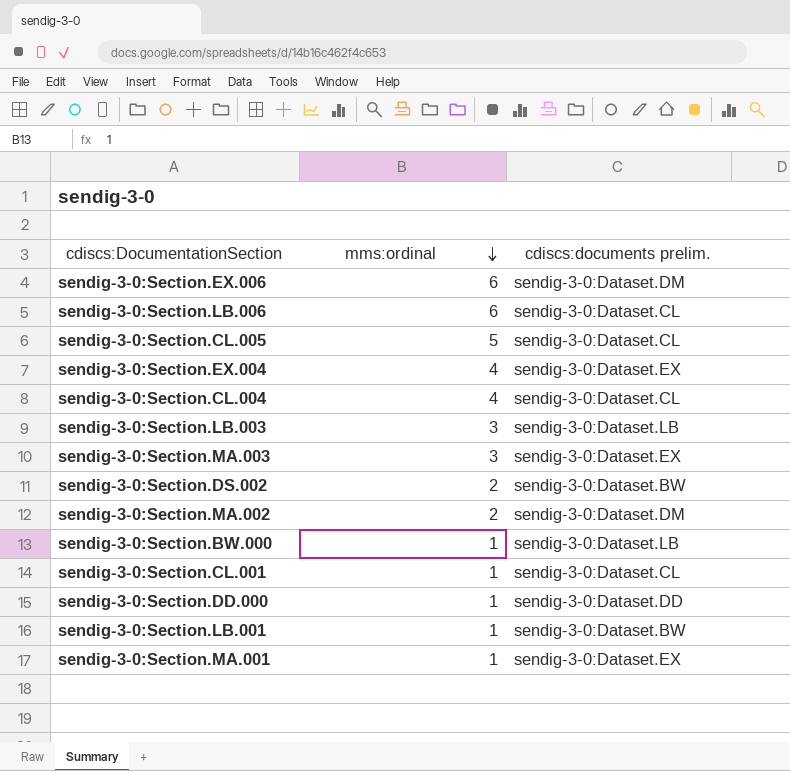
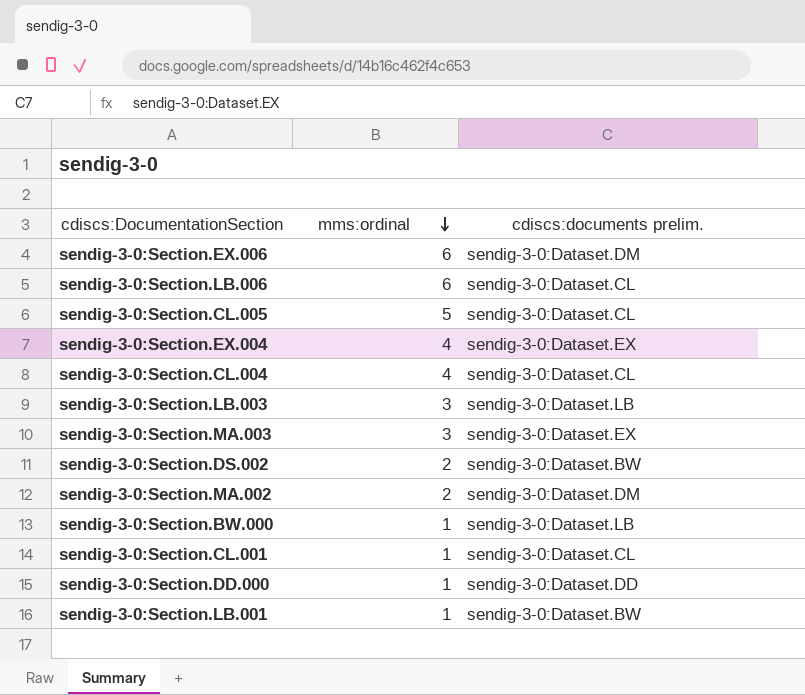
row sendig-3-0:Section.MA.001: 1 | sendig-3-0:Dataset.EX -> none

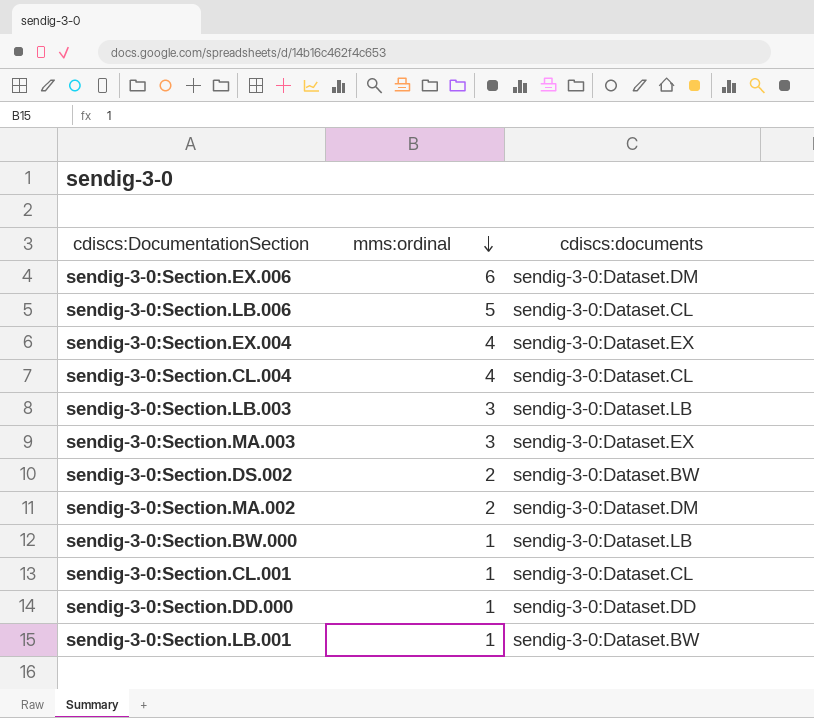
column name: cdiscs:documents prelim. -> cdiscs:documents
row sendig-3-0:Section.CL.005: 5 | sendig-3-0:Dataset.CL -> none
sendig-3-0:Section.LB.006 | mms:ordinal: 6 -> 5

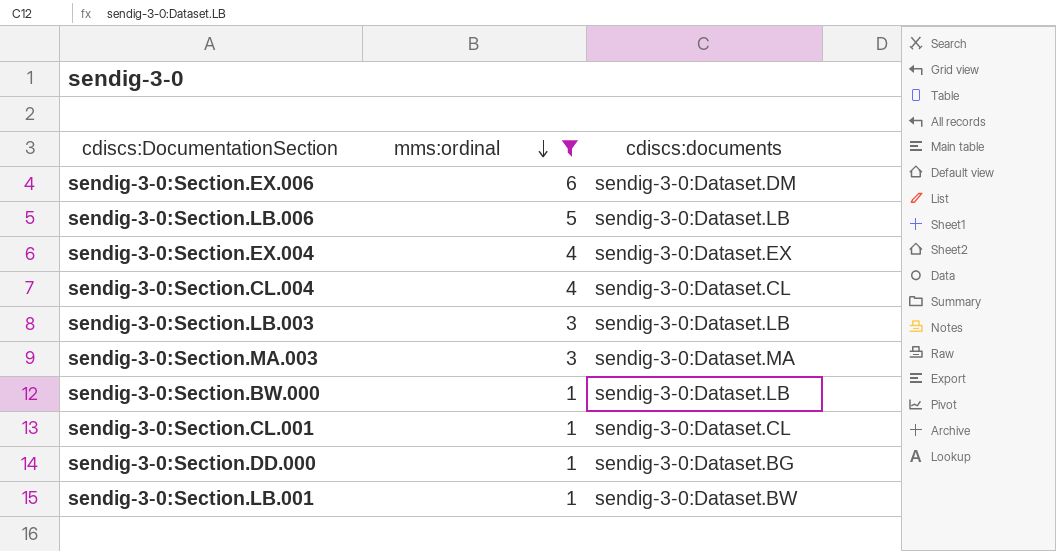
filter: none -> mms:ordinal != 2
sendig-3-0:Section.LB.006 | cdiscs:documents: sendig-3-0:Dataset.CL -> sendig-3-0:Dataset.LB
sendig-3-0:Section.MA.003 | cdiscs:documents: sendig-3-0:Dataset.EX -> sendig-3-0:Dataset.MA
sendig-3-0:Section.DD.000 | cdiscs:documents: sendig-3-0:Dataset.DD -> sendig-3-0:Dataset.BG

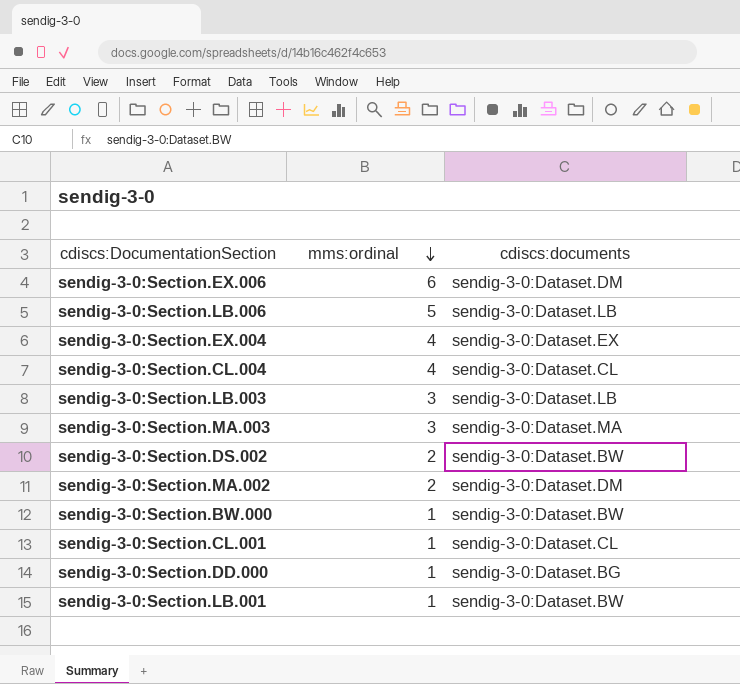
filter: mms:ordinal != 2 -> none
sendig-3-0:Section.BW.000 | cdiscs:documents: sendig-3-0:Dataset.LB -> sendig-3-0:Dataset.BW

